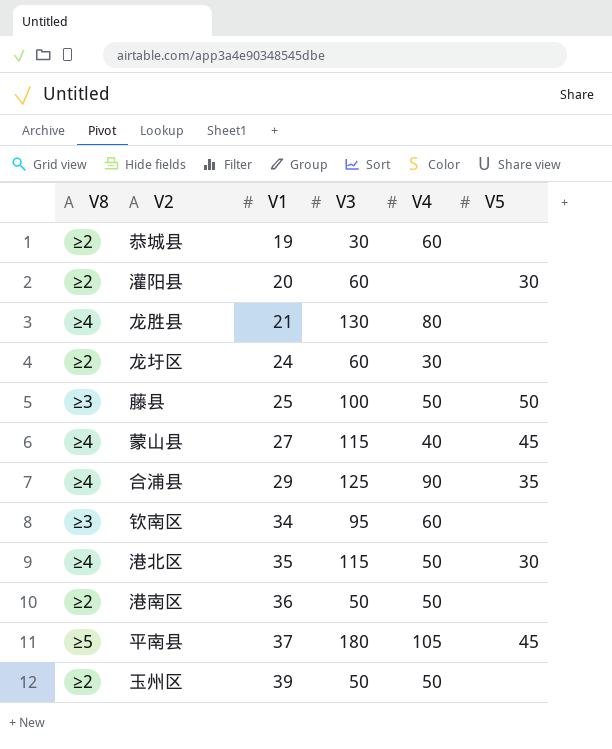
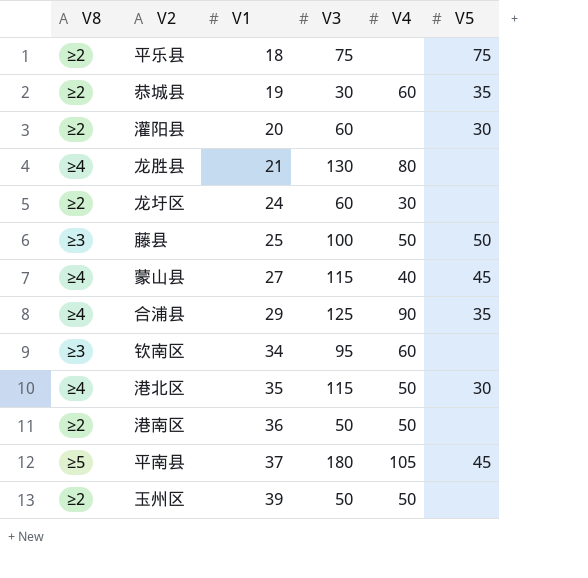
row 平乐县: none -> ≥2 | 18 | 75 | none | 75
恭城县 | V5: none -> 35

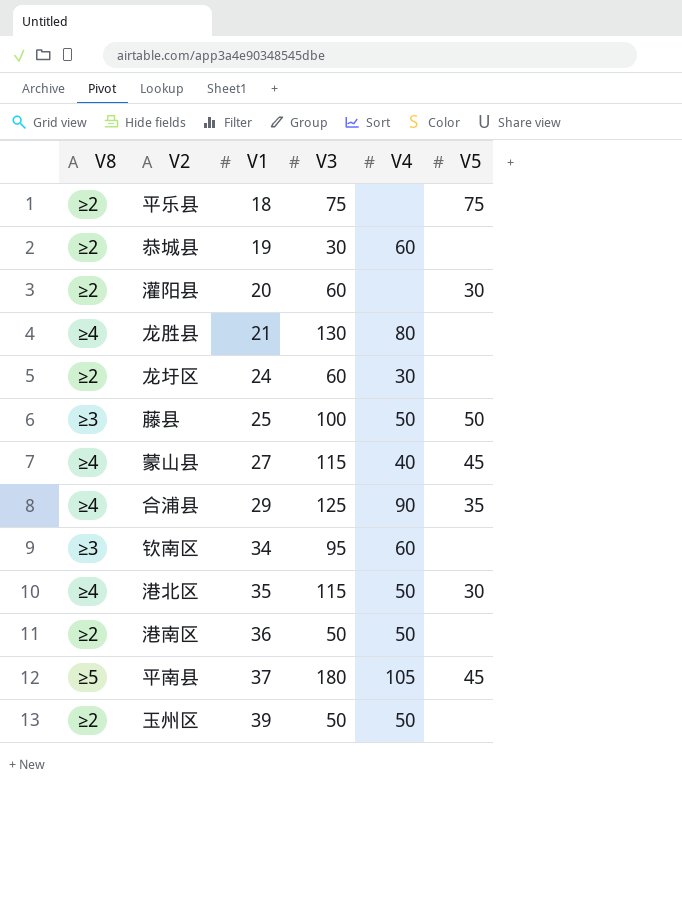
恭城县 | V5: 35 -> none

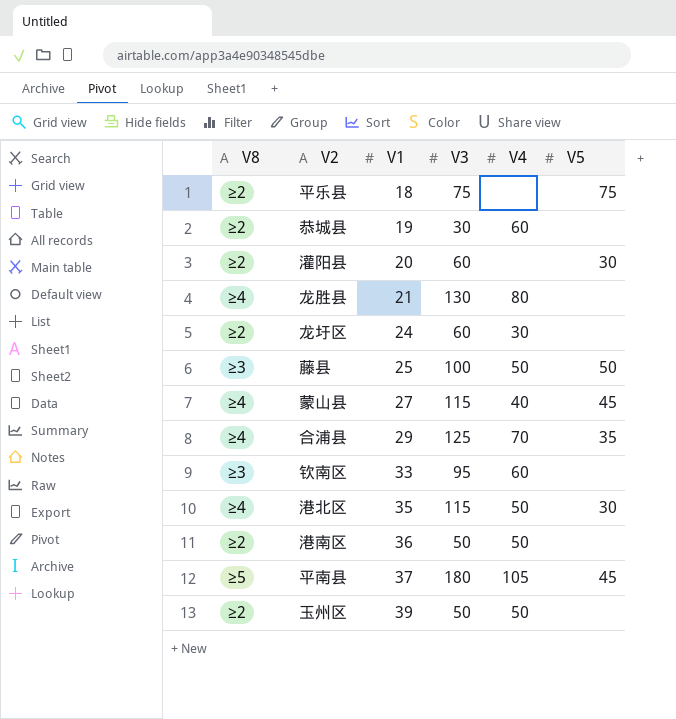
合浦县 | V4: 90 -> 70
钦南区 | V1: 34 -> 33

